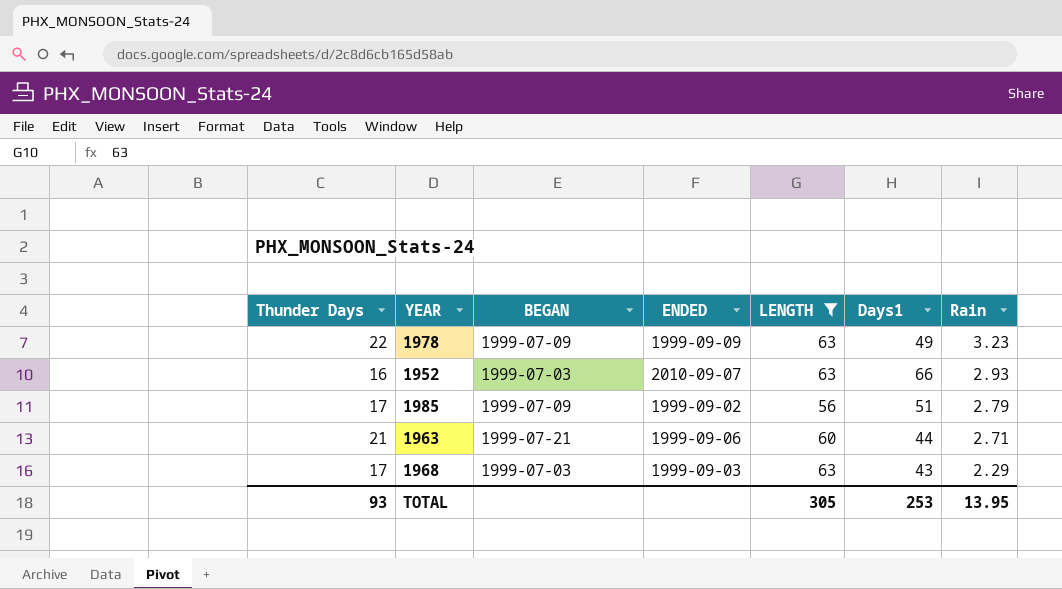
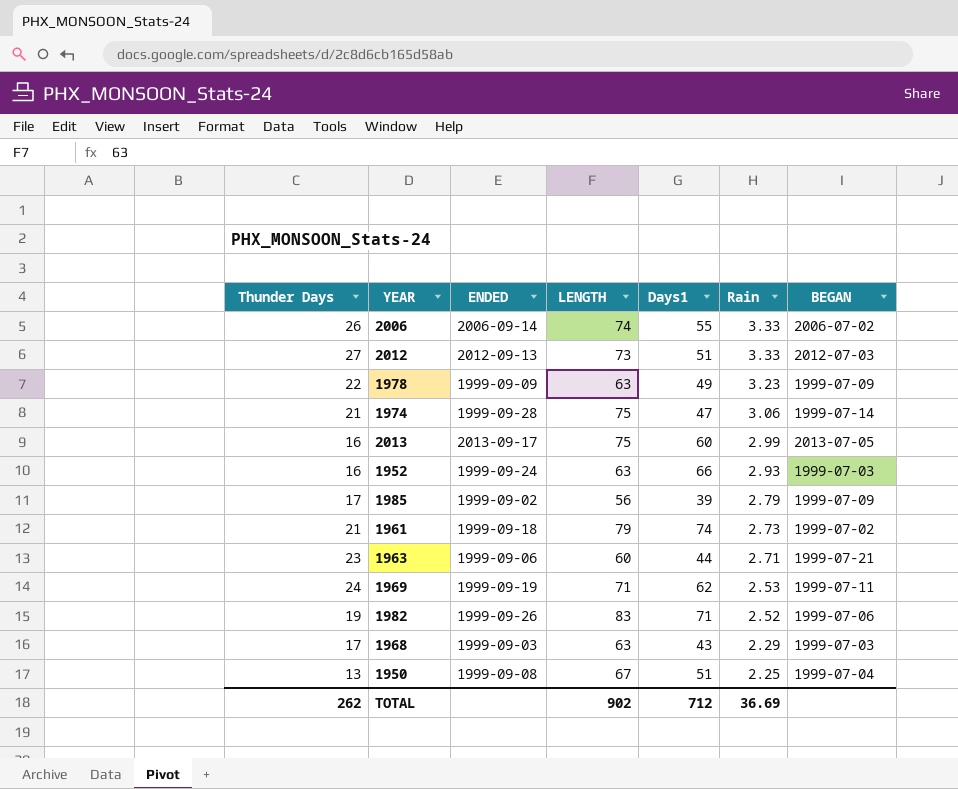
filter: LENGTH <= 63 -> none
column BEGAN | position: 3 -> 7
1952 | ENDED: 2010-09-07 -> 1999-09-24
1985 | Days1: 51 -> 39
1963 | Thunder Days: 21 -> 23
TOTAL | Thunder Days: 93 -> 262
TOTAL | LENGTH: 305 -> 902
TOTAL | Days1: 253 -> 712
TOTAL | Rain: 13.95 -> 36.69

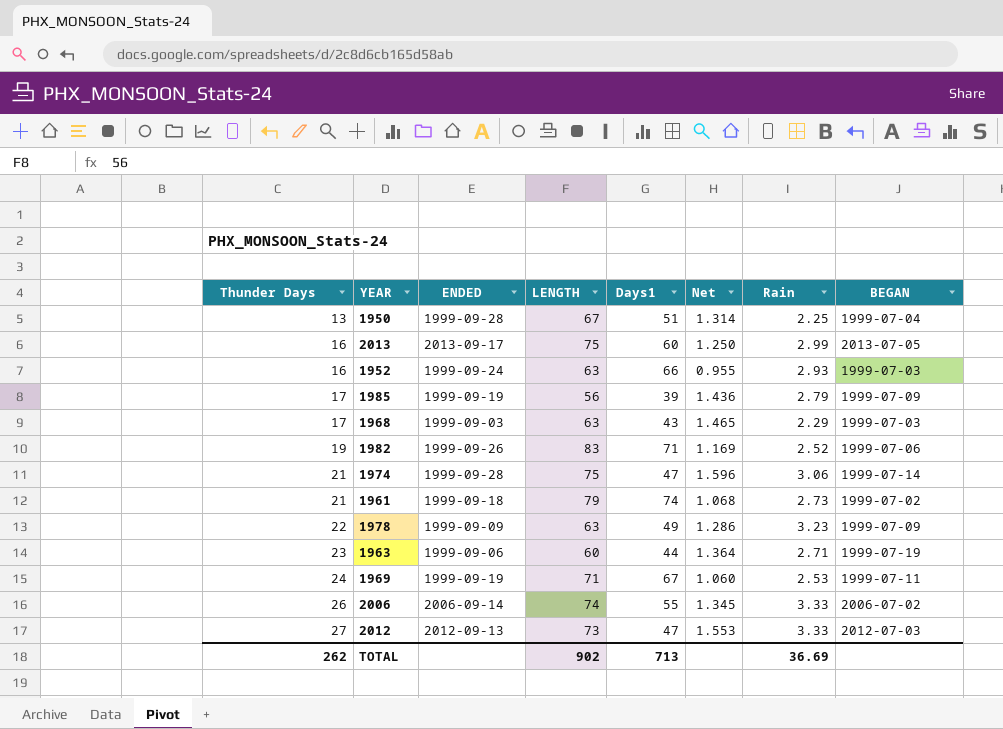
row order: Rain descending -> Thunder Days ascending
column Net | formula: none -> [LENGTH] / [Days1]
1950 | ENDED: 1999-09-08 -> 1999-09-28
1985 | ENDED: 1999-09-02 -> 1999-09-19
1963 | BEGAN: 1999-07-21 -> 1999-07-19
1969 | Days1: 62 -> 67
2012 | Days1: 51 -> 47
TOTAL | Days1: 712 -> 713

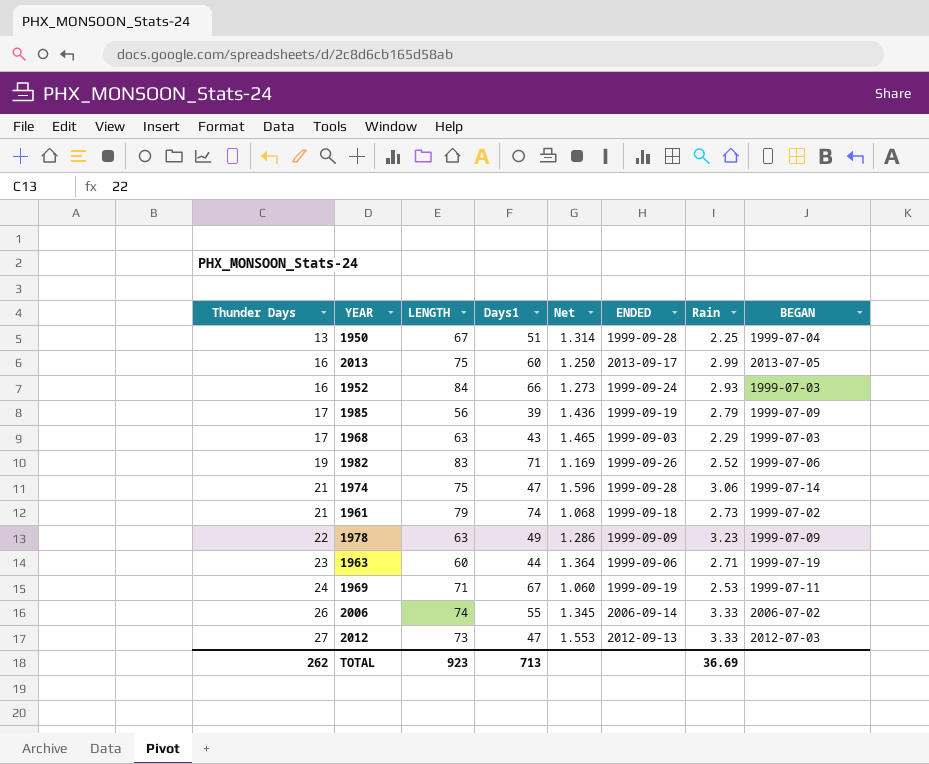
column ENDED | position: 3 -> 6
1952 | LENGTH: 63 -> 84
1952 | Net: 0.955 -> 1.273
TOTAL | LENGTH: 902 -> 923

